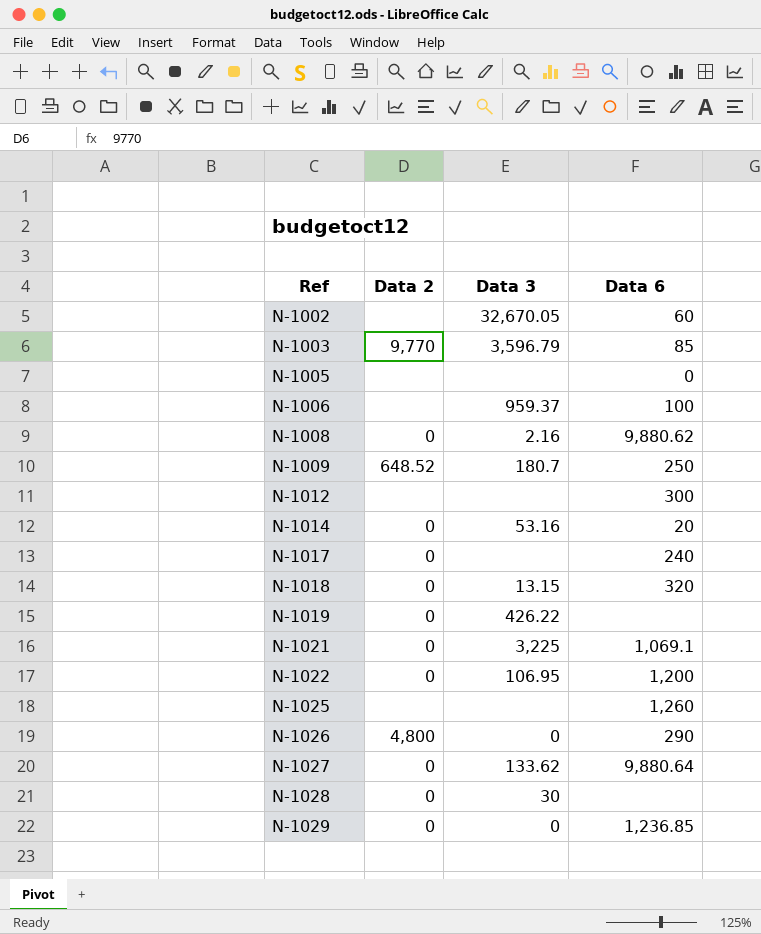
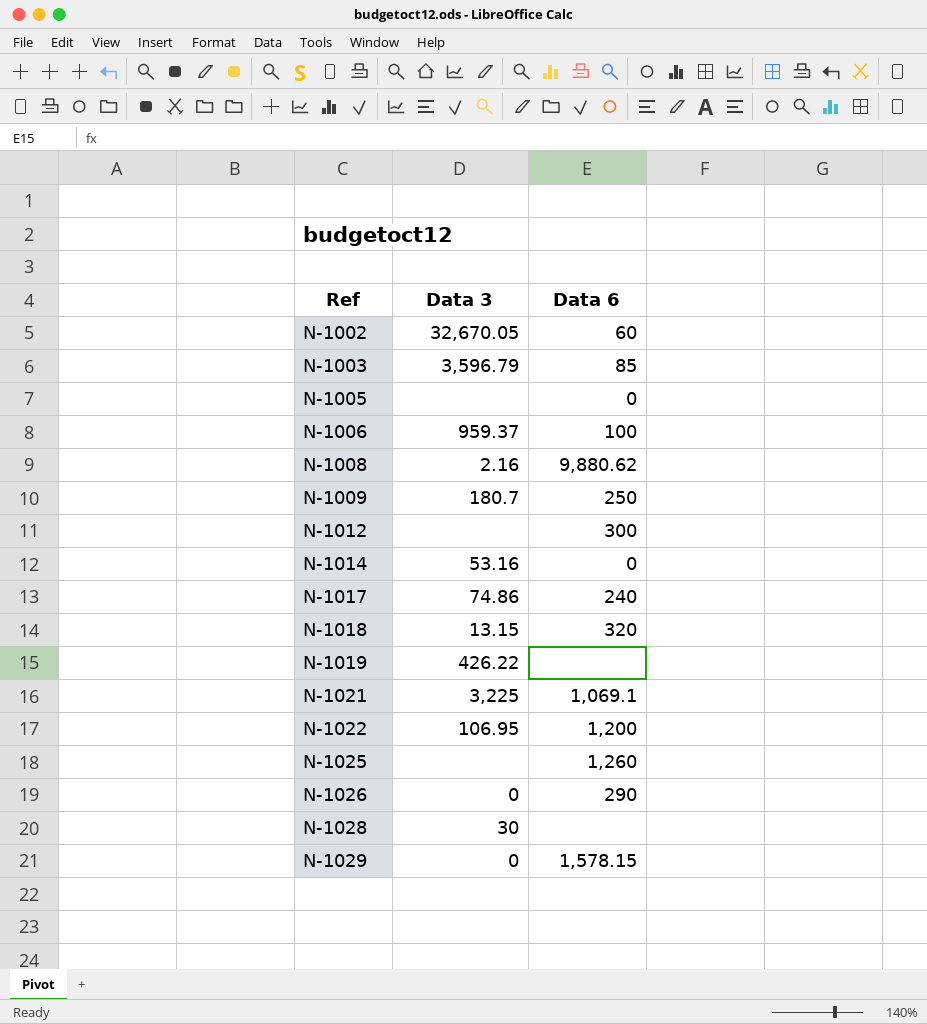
column Data 2 | position: 2 -> none
row N-1027: 0 | 133.62 | 9,880.64 -> none
N-1014 | Data 6: 20 -> 0
N-1017 | Data 3: none -> 74.86
N-1029 | Data 6: 1,236.85 -> 1,578.15

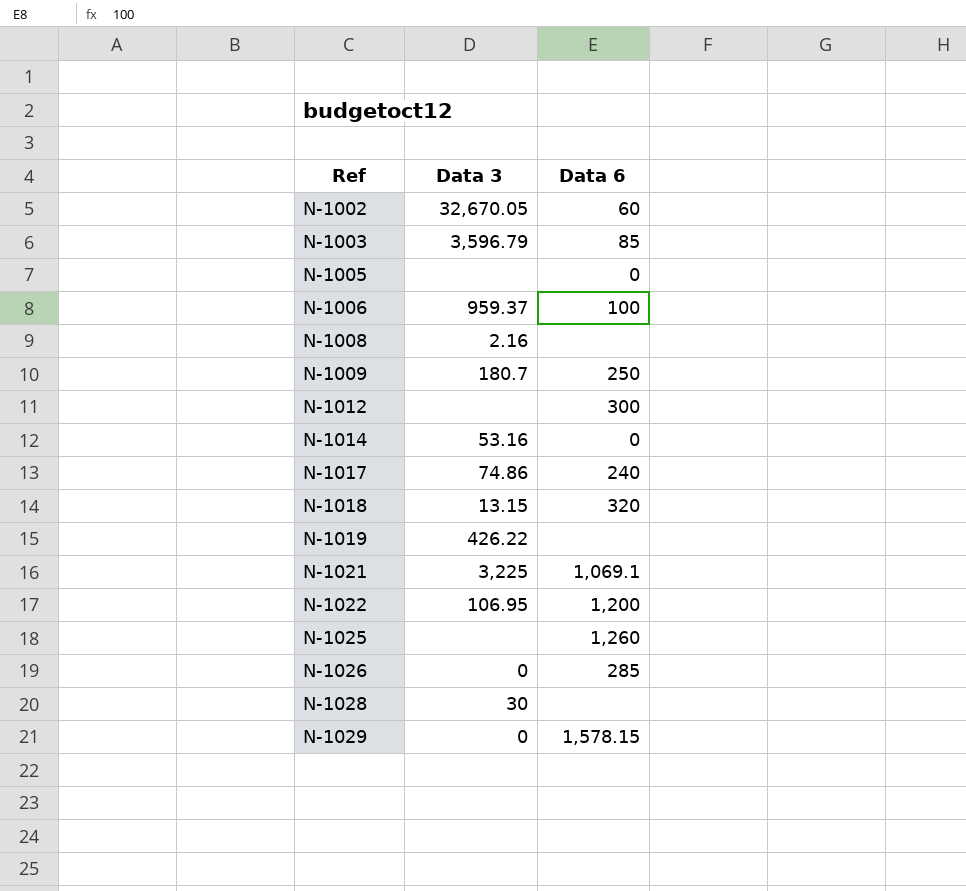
N-1008 | Data 6: 9,880.62 -> none
N-1026 | Data 6: 290 -> 285

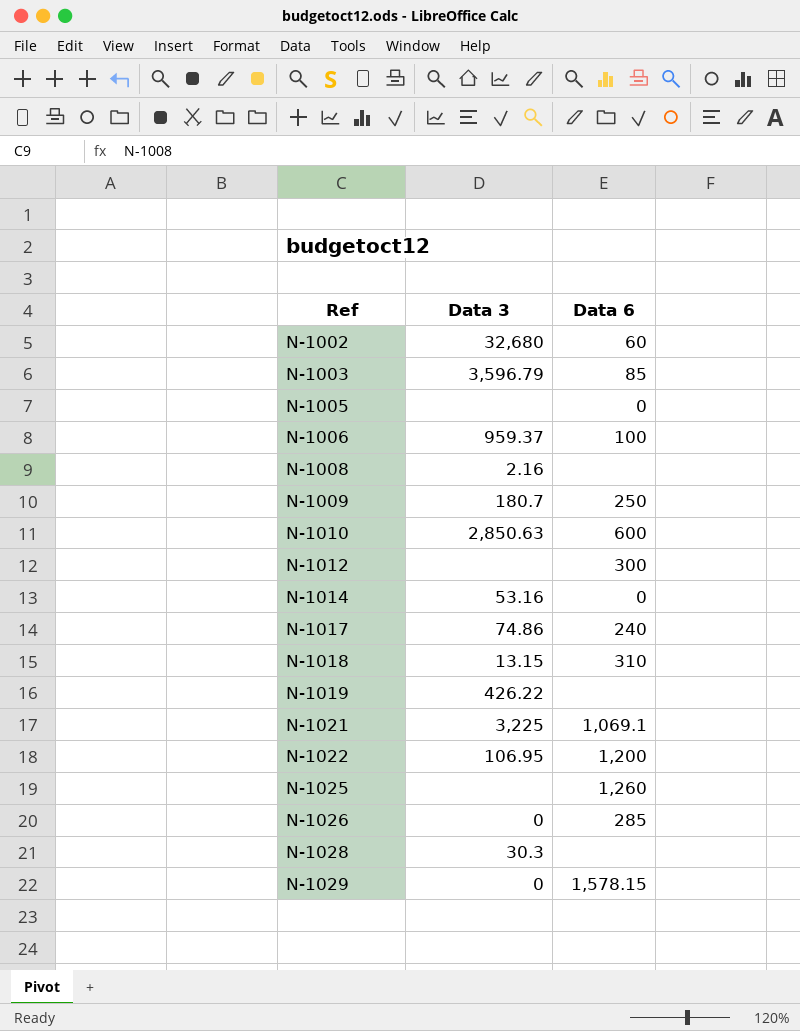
N-1002 | Data 3: 32,670.05 -> 32,680
row N-1010: none -> 2,850.63 | 600
N-1018 | Data 6: 320 -> 310
N-1028 | Data 3: 30 -> 30.3

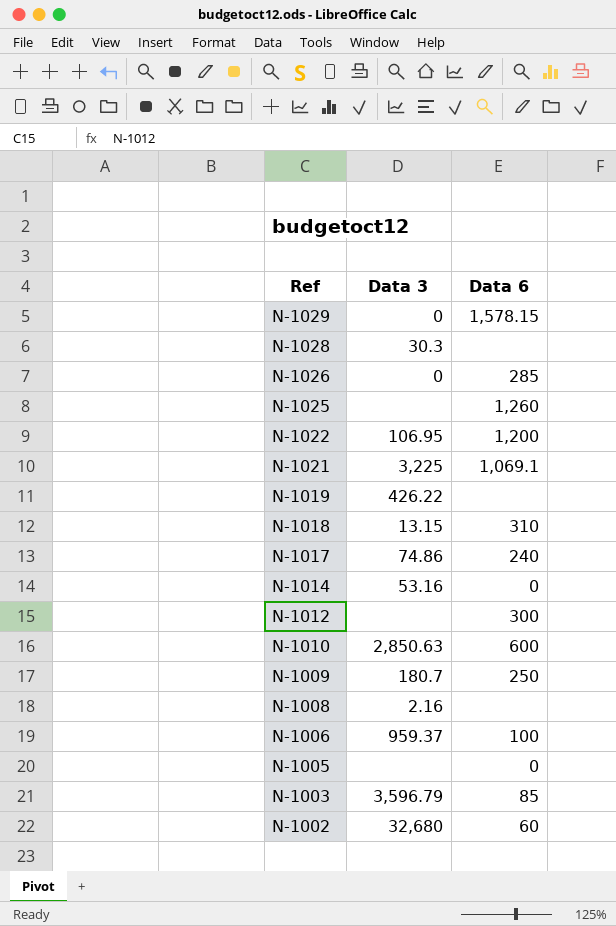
row order: Ref ascending -> Ref descending

